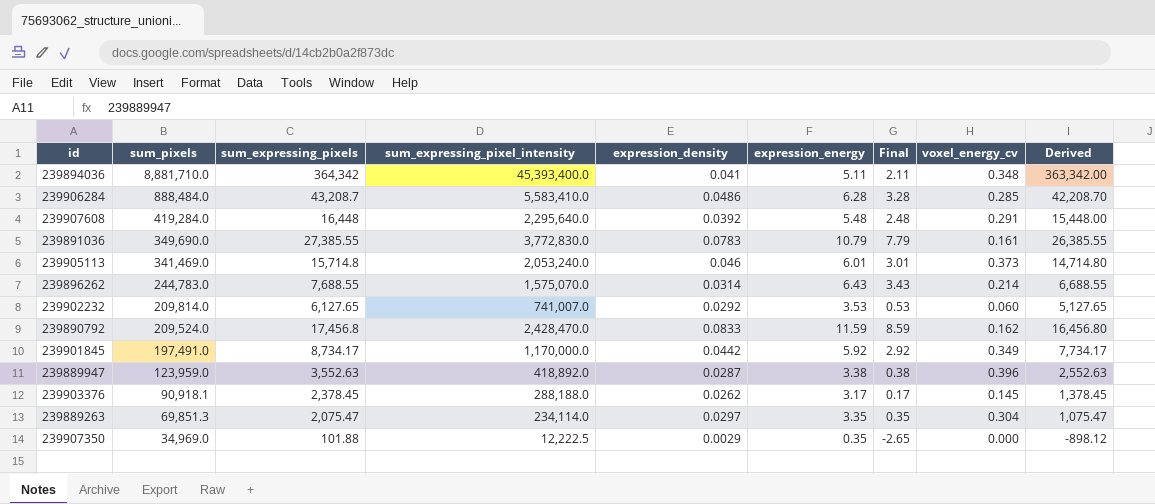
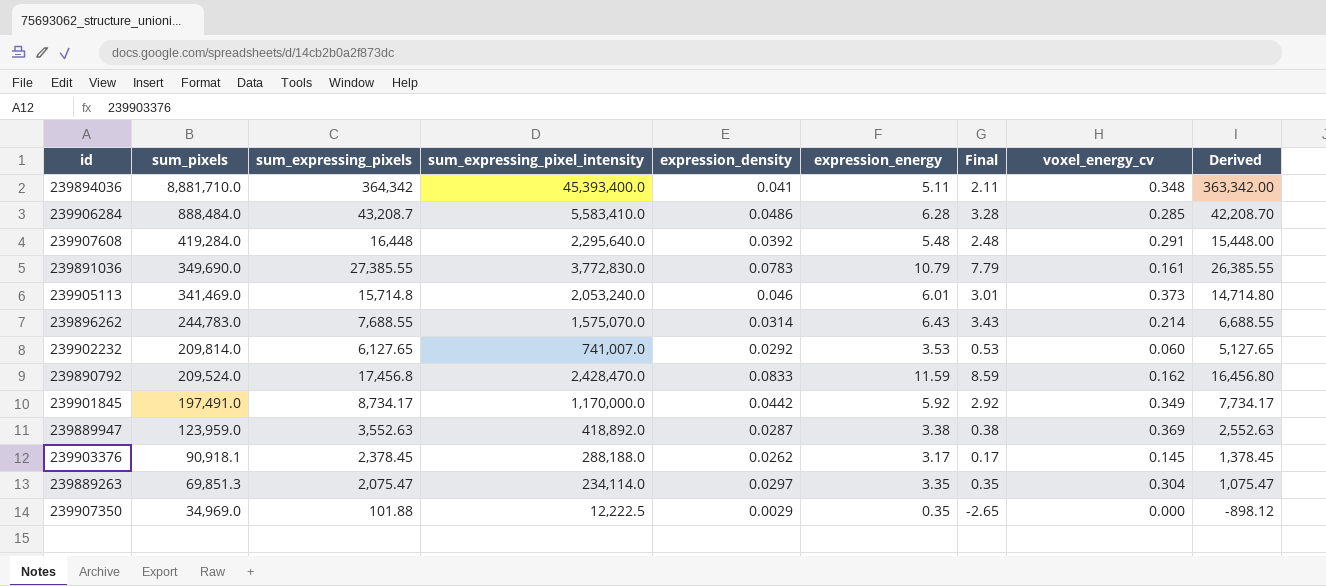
239889947 | voxel_energy_cv: 0.396 -> 0.369

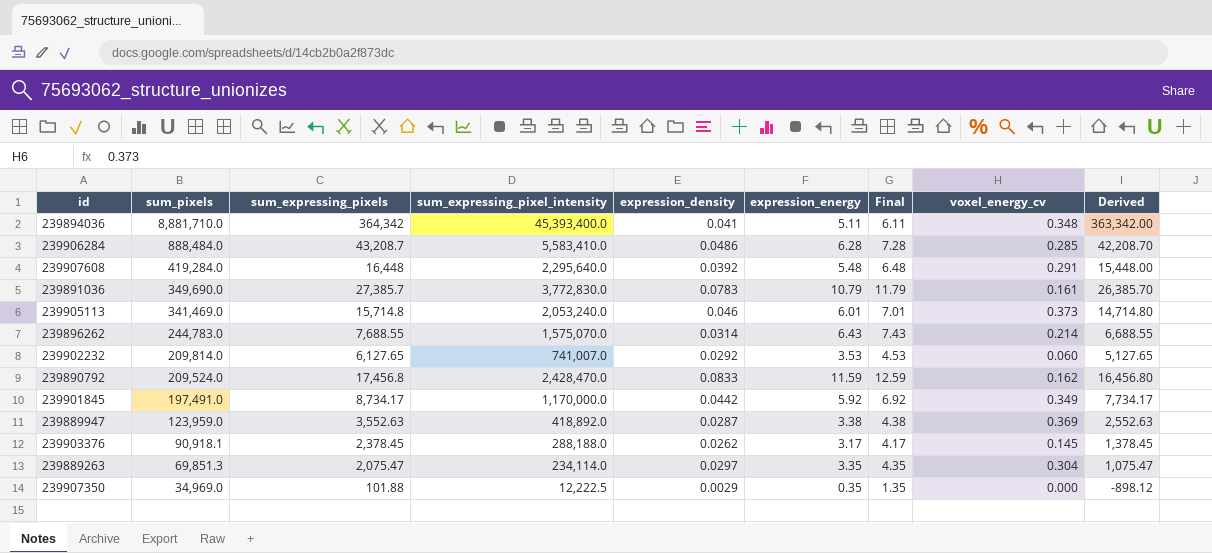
column Final | formula: [expression_energy] - 3 -> [expression_energy] + 1
239891036 | sum_expressing_pixels: 27,385.55 -> 27,385.7
239891036 | Derived: 26,385.55 -> 26,385.70

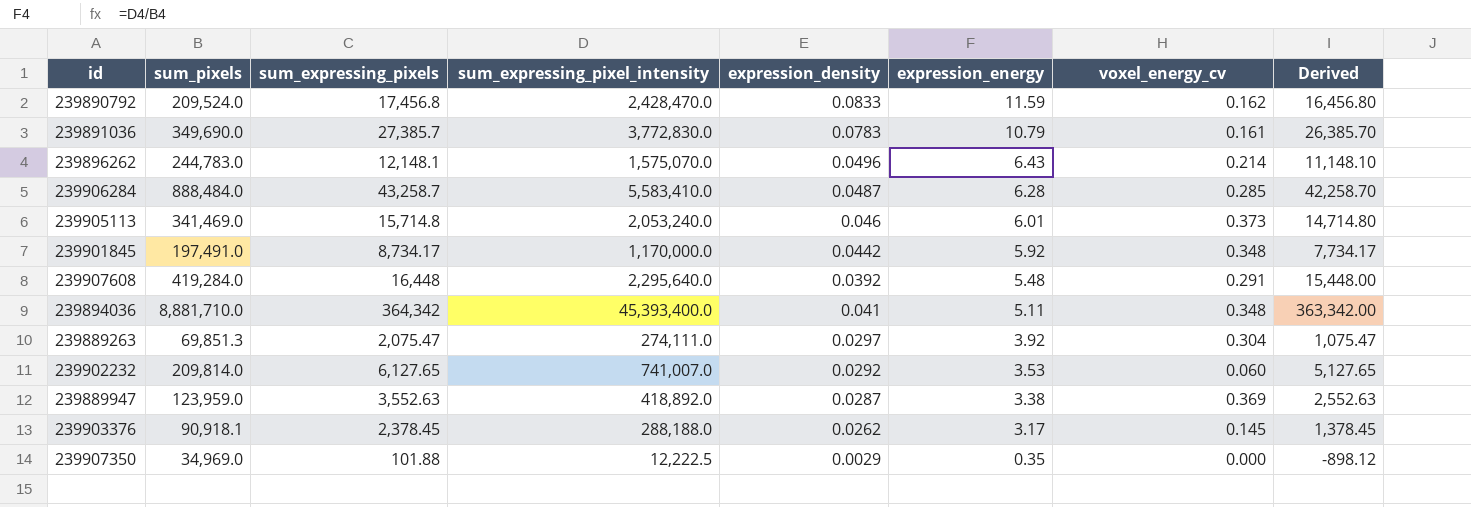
row order: sum_pixels descending -> expression_energy descending
column Final | formula: [expression_energy] + 1 -> none
239896262 | sum_expressing_pixels: 7,688.55 -> 12,148.1
239896262 | expression_density: 0.0314 -> 0.0496
239896262 | Derived: 6,688.55 -> 11,148.10
239906284 | sum_expressing_pixels: 43,208.7 -> 43,258.7
239906284 | expression_density: 0.0486 -> 0.0487
239906284 | Derived: 42,208.70 -> 42,258.70
239901845 | voxel_energy_cv: 0.349 -> 0.348
239889263 | sum_expressing_pixel_intensity: 234,114.0 -> 274,111.0
239889263 | expression_energy: 3.35 -> 3.92

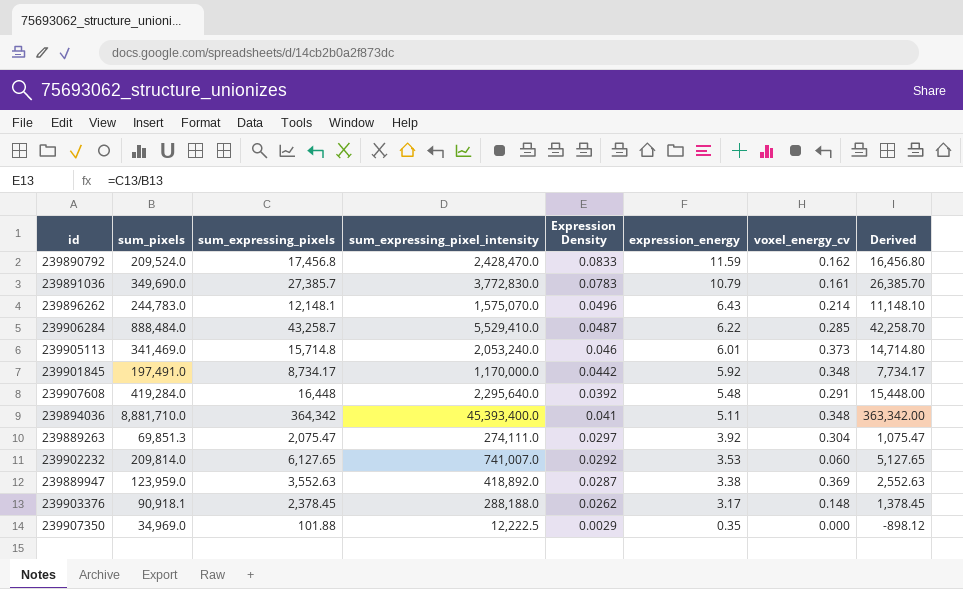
column name: expression_density -> Expression Density
239906284 | sum_expressing_pixel_intensity: 5,583,410.0 -> 5,529,410.0
239906284 | expression_energy: 6.28 -> 6.22
239903376 | voxel_energy_cv: 0.145 -> 0.148

